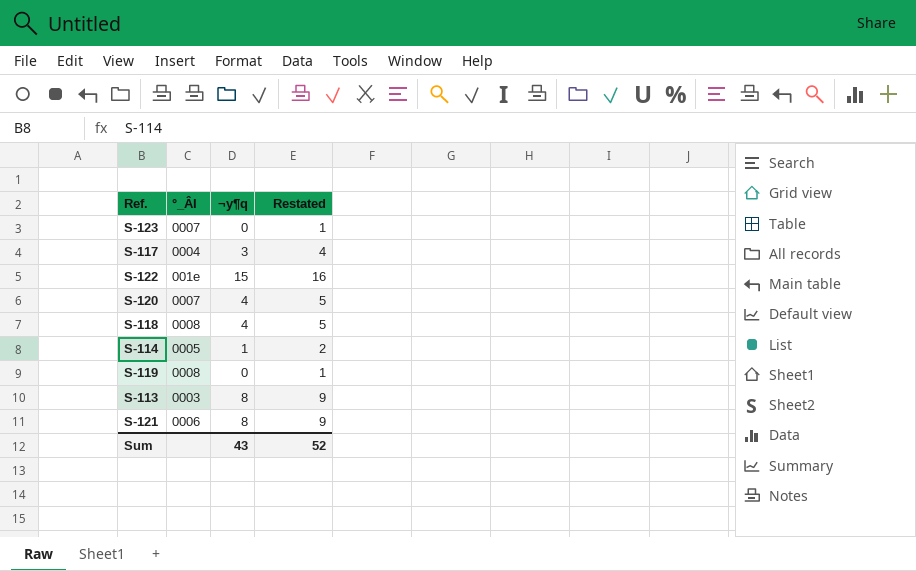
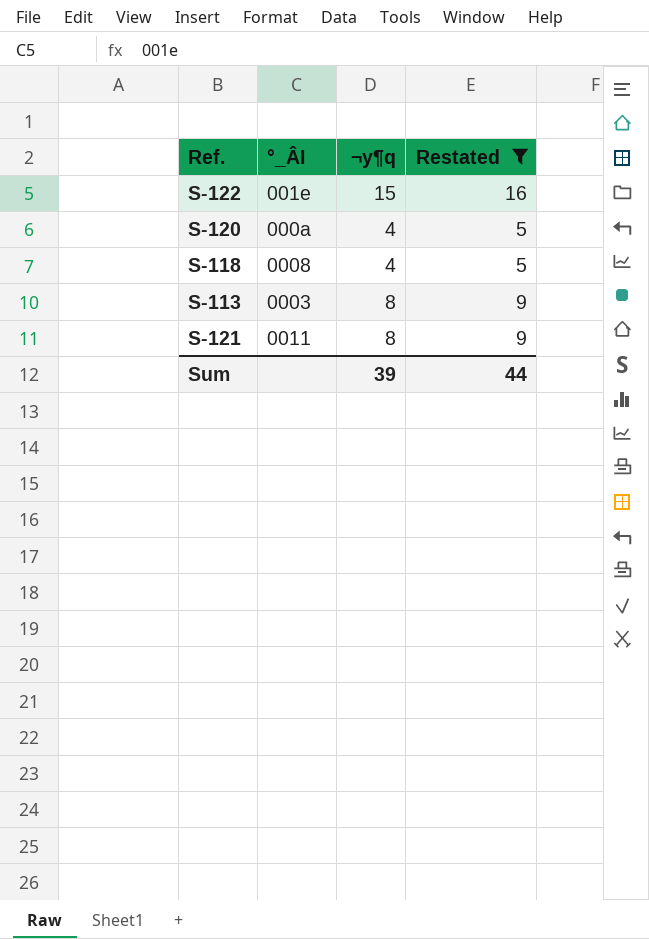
filter: none -> Restated >= 5
S-120 | °_ÂI: 0007 -> 000a
S-121 | °_ÂI: 0006 -> 0011
Sum | ¬y¶q: 43 -> 39
Sum | Restated: 52 -> 44

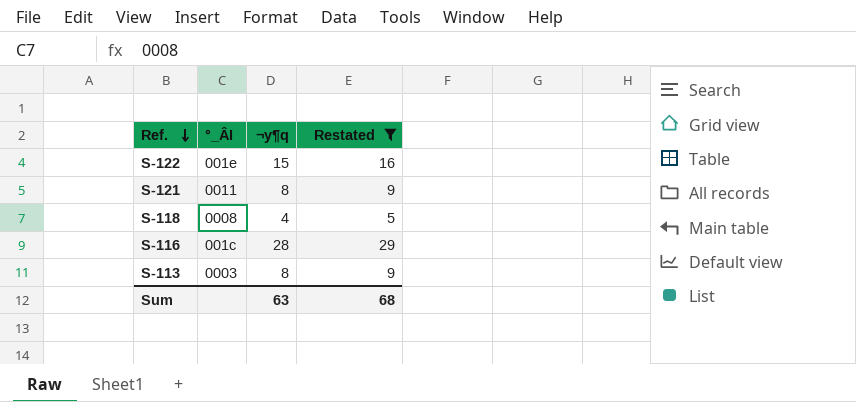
row order: none -> Ref. descending
row S-120: 000a | 4 | 5 -> none
row S-116: none -> 001c | 28 | 29
Sum | ¬y¶q: 39 -> 63
Sum | Restated: 44 -> 68

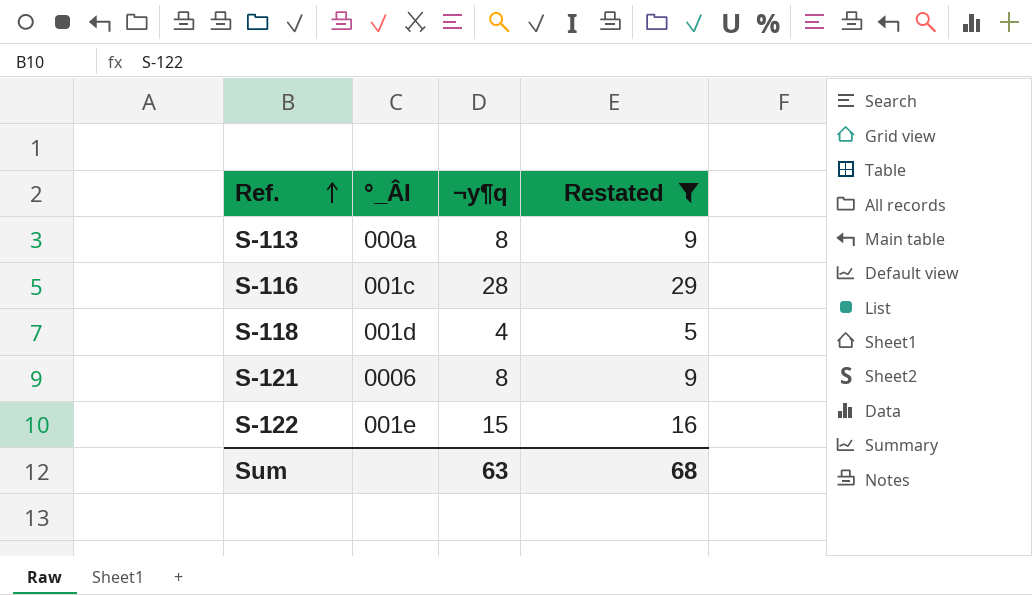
row order: Ref. descending -> Ref. ascending
S-113 | °_ÂI: 0003 -> 000a
S-118 | °_ÂI: 0008 -> 001d
S-121 | °_ÂI: 0011 -> 0006

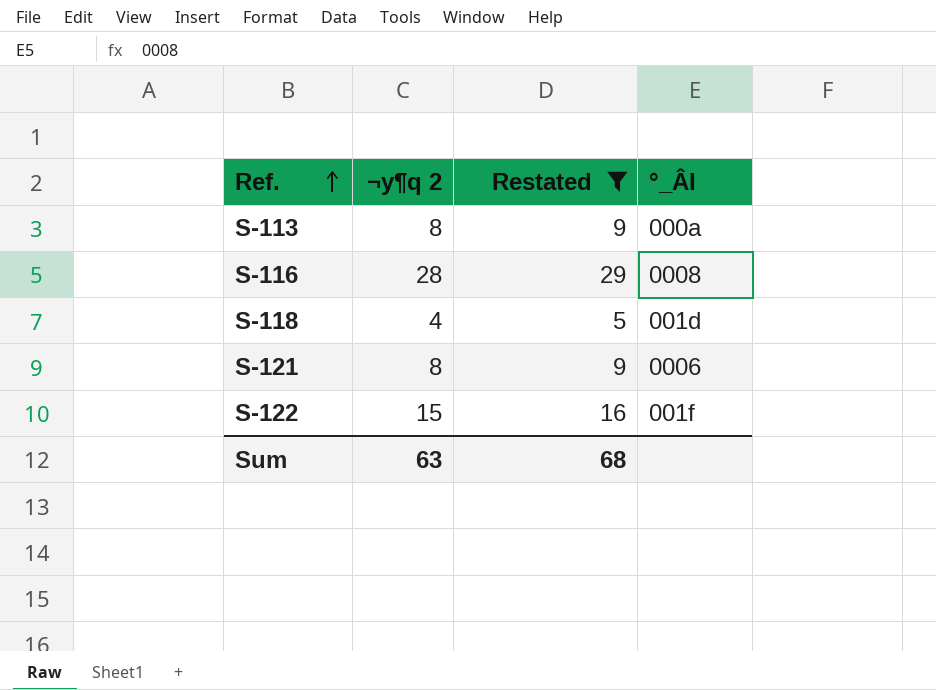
column name: ¬y¶q -> ¬y¶q 2
column °_ÂI | position: 2 -> 4
S-116 | °_ÂI: 001c -> 0008
S-122 | °_ÂI: 001e -> 001f

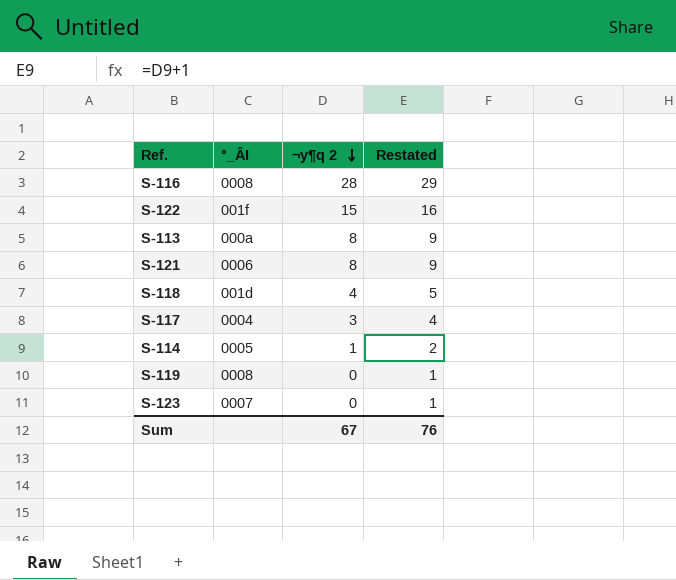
filter: Restated >= 5 -> none
row order: Ref. ascending -> ¬y¶q 2 descending
column °_ÂI | position: 4 -> 2
Sum | ¬y¶q 2: 63 -> 67
Sum | Restated: 68 -> 76

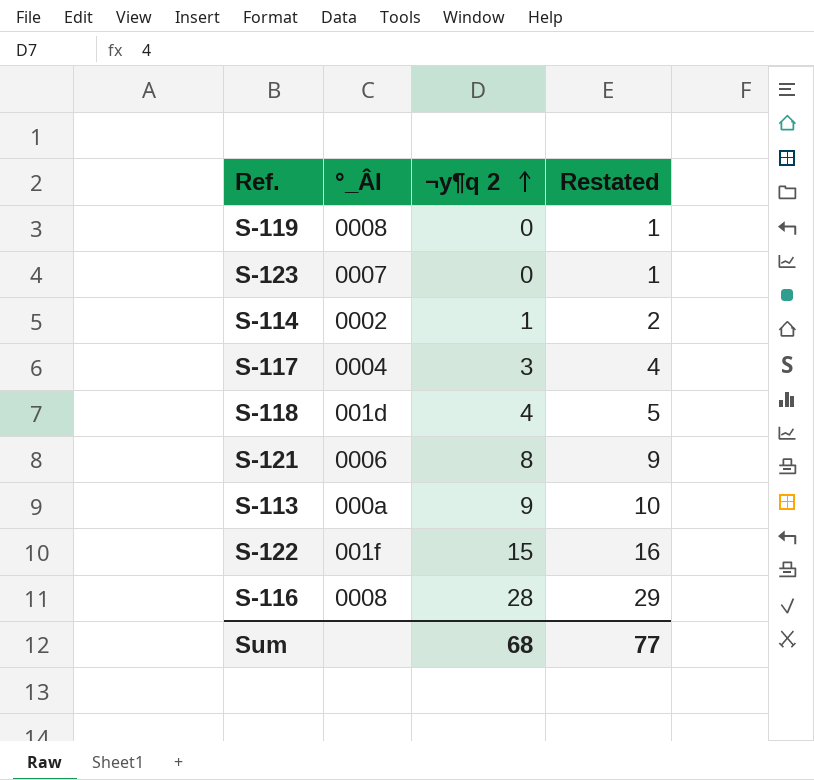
row order: ¬y¶q 2 descending -> ¬y¶q 2 ascending
S-114 | °_ÂI: 0005 -> 0002
S-113 | ¬y¶q 2: 8 -> 9
S-113 | Restated: 9 -> 10
Sum | ¬y¶q 2: 67 -> 68
Sum | Restated: 76 -> 77

